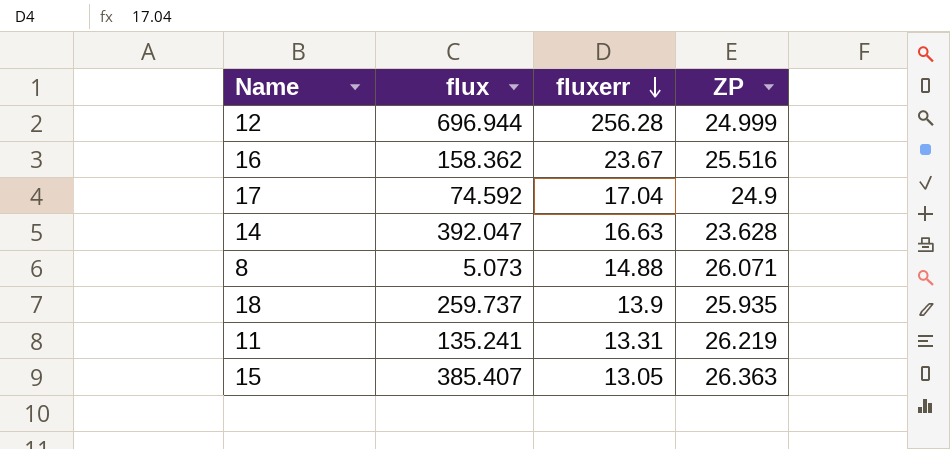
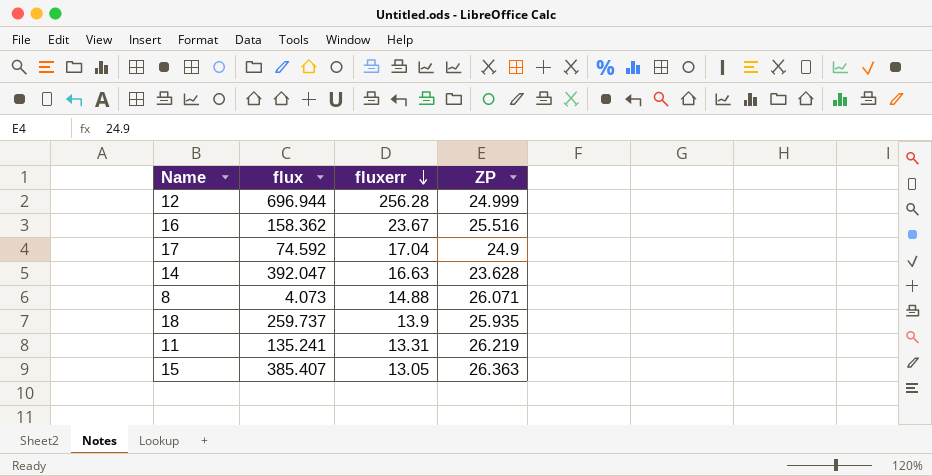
8 | flux: 5.073 -> 4.073

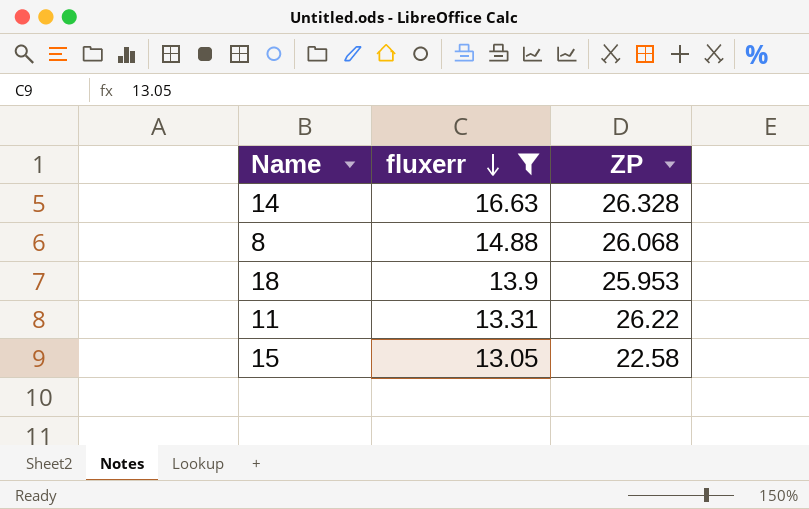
filter: none -> fluxerr <= 16.63
column flux | position: 2 -> none
14 | ZP: 23.628 -> 26.328
8 | ZP: 26.071 -> 26.068
18 | ZP: 25.935 -> 25.953
11 | ZP: 26.219 -> 26.22
15 | ZP: 26.363 -> 22.58

